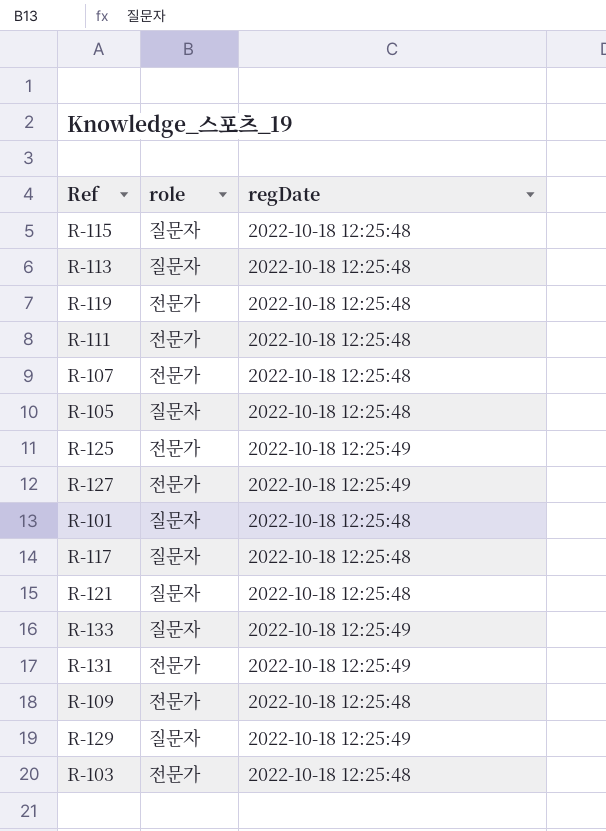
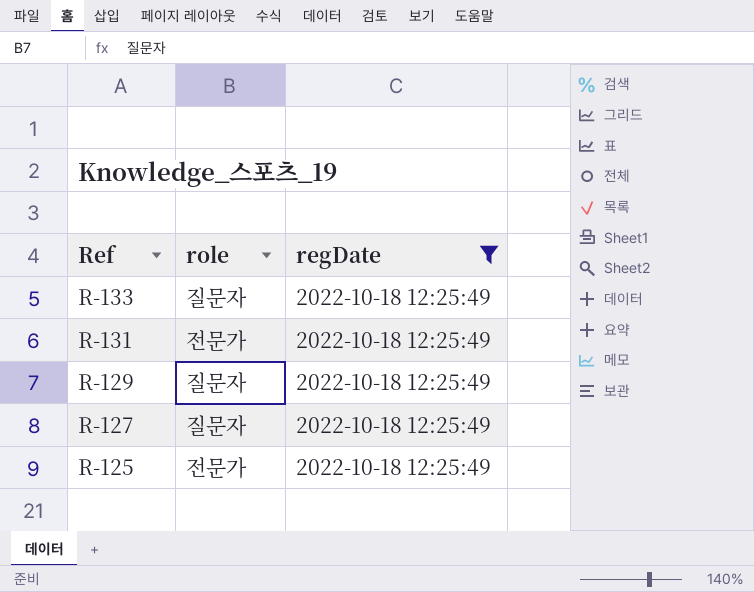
filter: none -> regDate = 2022-10-18 12:25:49
row order: none -> Ref descending
R-127 | role: 전문가 -> 질문자

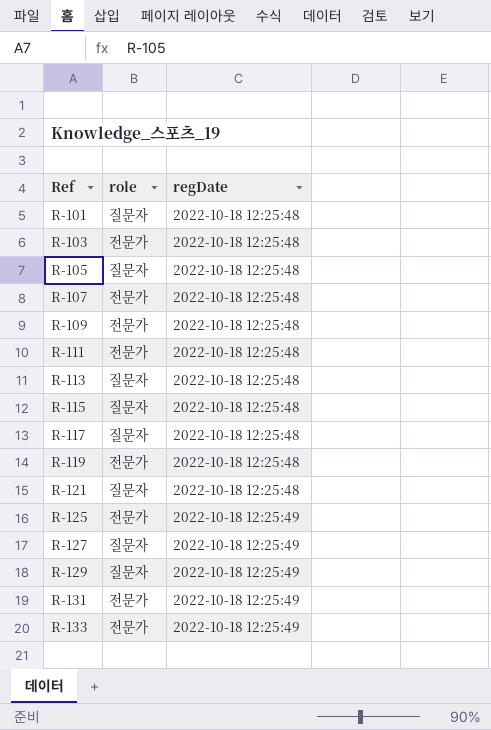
filter: regDate = 2022-10-18 12:25:49 -> none
row order: Ref descending -> Ref ascending
R-133 | role: 질문자 -> 전문가

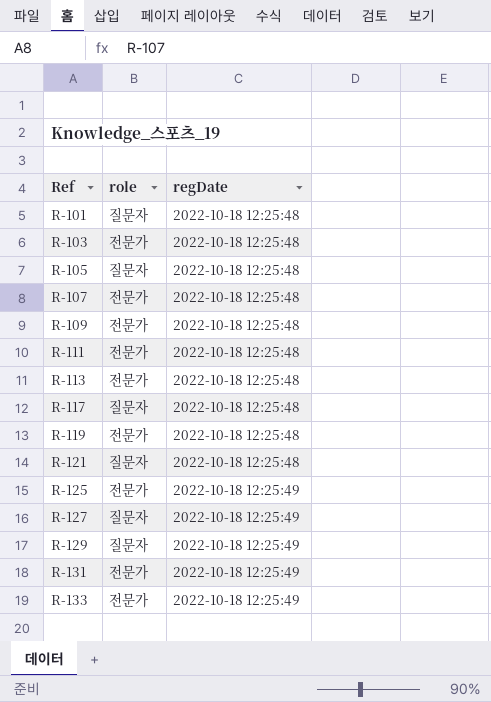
row R-115: 질문자 | 2022-10-18 12:25:48 -> none
R-113 | role: 질문자 -> 전문가

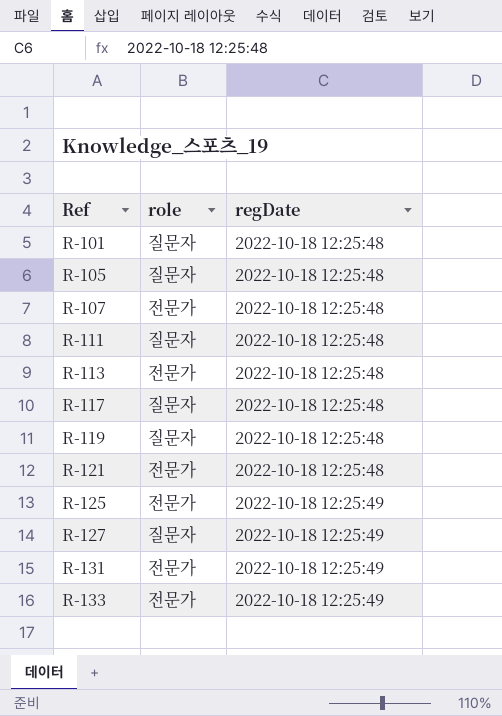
row R-103: 전문가 | 2022-10-18 12:25:48 -> none
row R-109: 전문가 | 2022-10-18 12:25:48 -> none
row R-129: 질문자 | 2022-10-18 12:25:49 -> none
R-111 | role: 전문가 -> 질문자
R-119 | role: 전문가 -> 질문자
R-121 | role: 질문자 -> 전문가

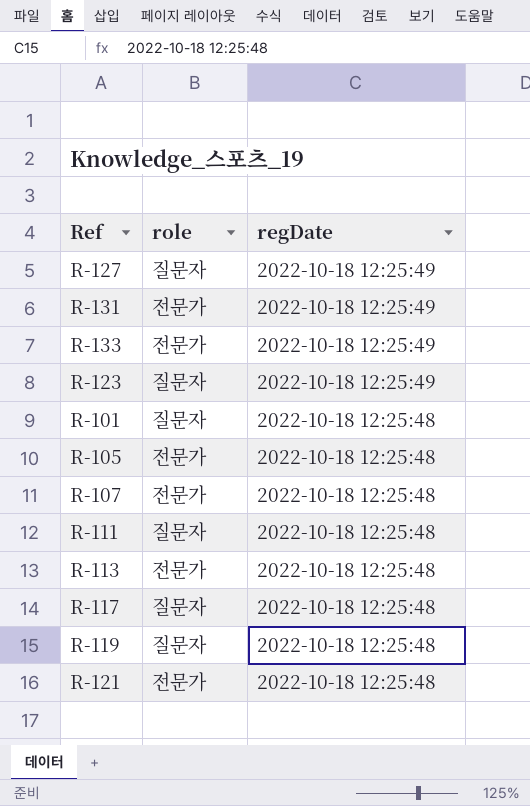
row order: Ref ascending -> regDate descending
row R-125: 전문가 | 2022-10-18 12:25:49 -> none
row R-123: none -> 질문자 | 2022-10-18 12:25:49
R-105 | role: 질문자 -> 전문가

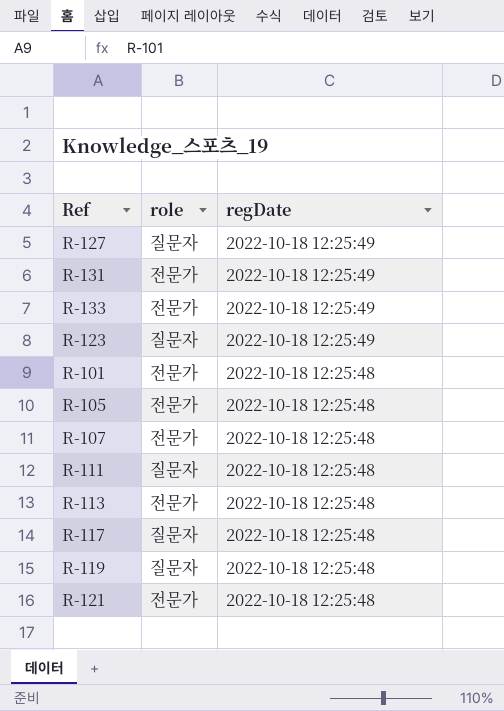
R-101 | role: 질문자 -> 전문가

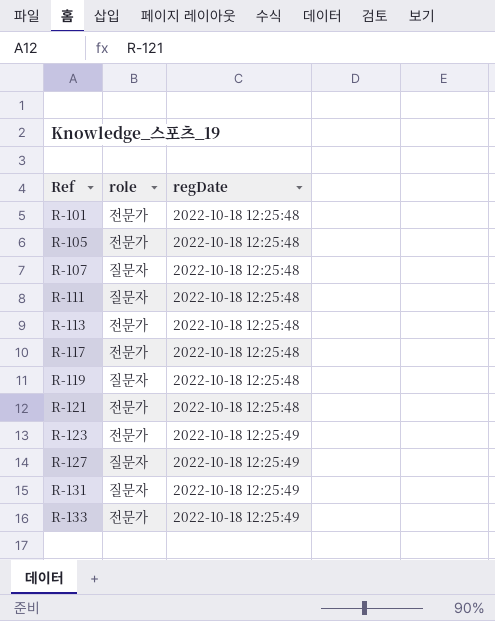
row order: regDate descending -> Ref ascending
R-107 | role: 전문가 -> 질문자
R-117 | role: 질문자 -> 전문가
R-123 | role: 질문자 -> 전문가
R-131 | role: 전문가 -> 질문자

